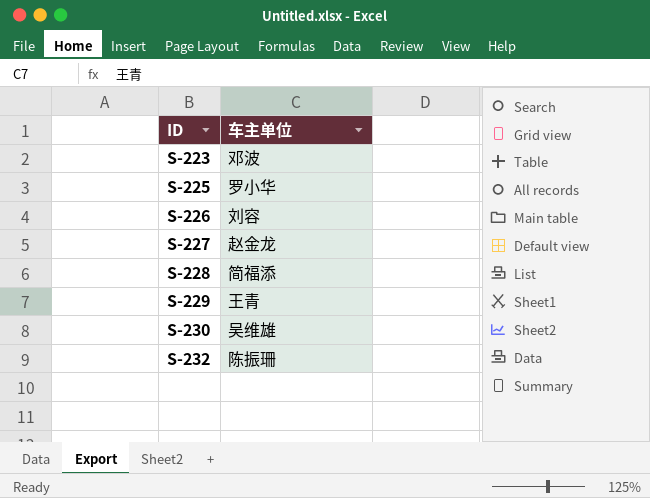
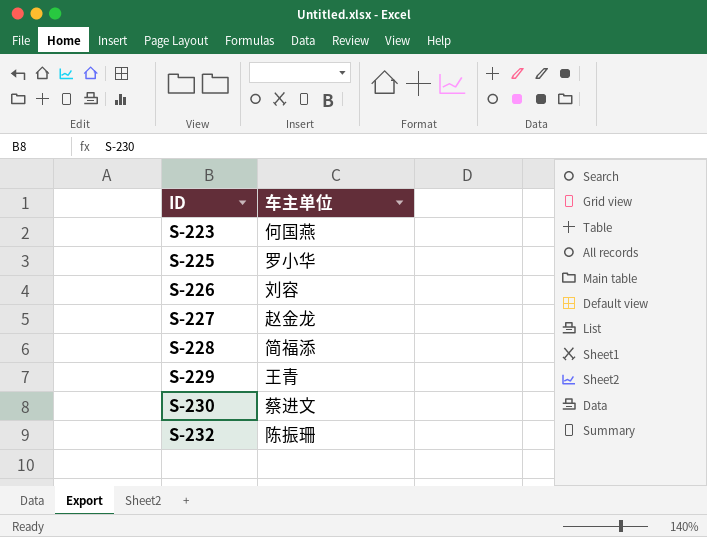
S-223 | 车主单位: 邓波 -> 何国燕
S-230 | 车主单位: 吴维雄 -> 蔡进文

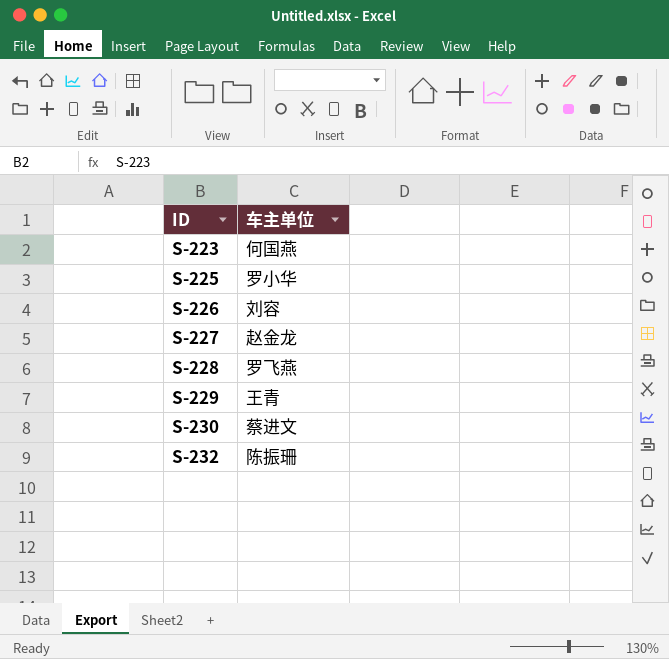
S-228 | 车主单位: 简福添 -> 罗飞燕

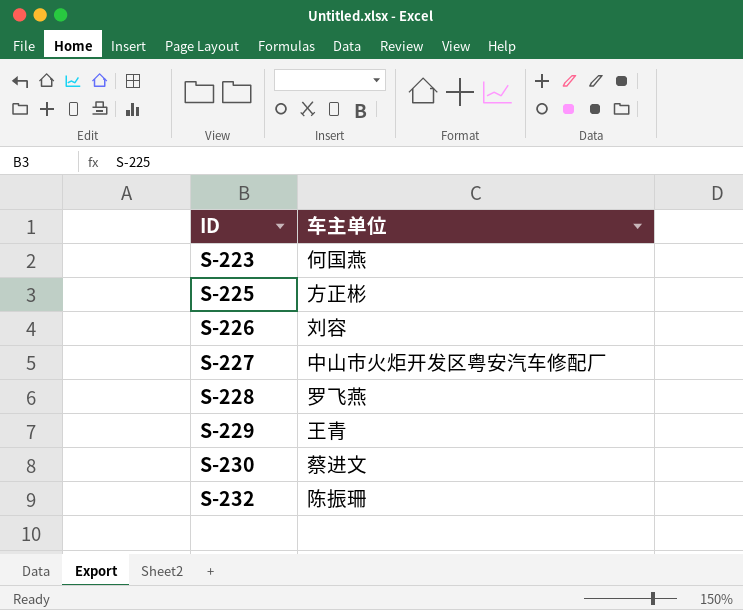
S-225 | 车主单位: 罗小华 -> 方正彬
S-227 | 车主单位: 赵金龙 -> 中山市火炬开发区粤安汽车修配厂

